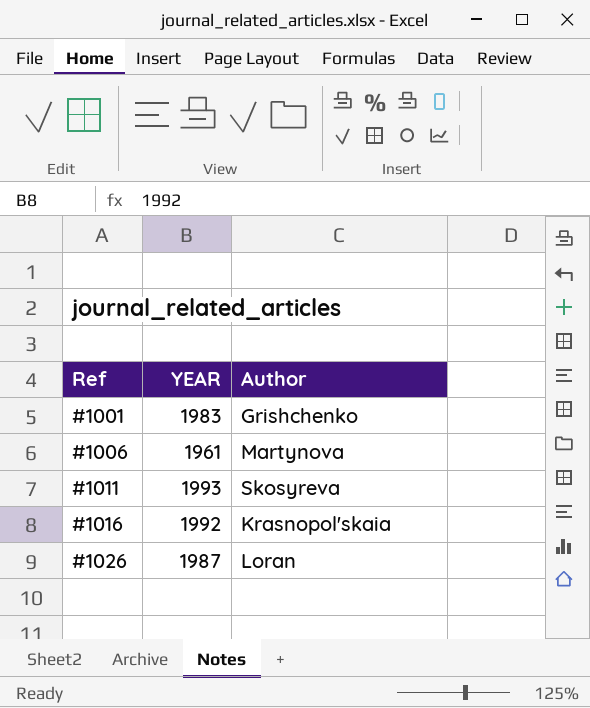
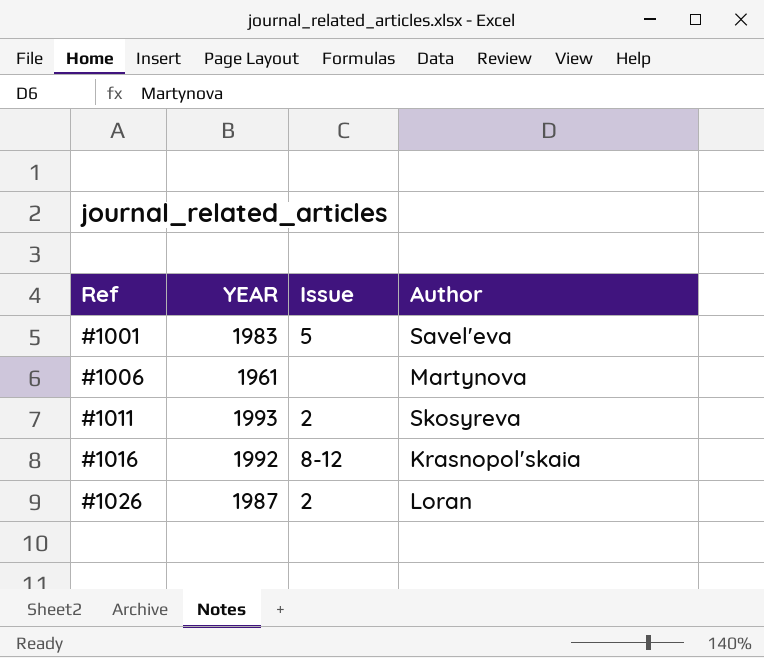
column Issue | position: none -> 3
#1001 | Author: Grishchenko -> Savel'eva

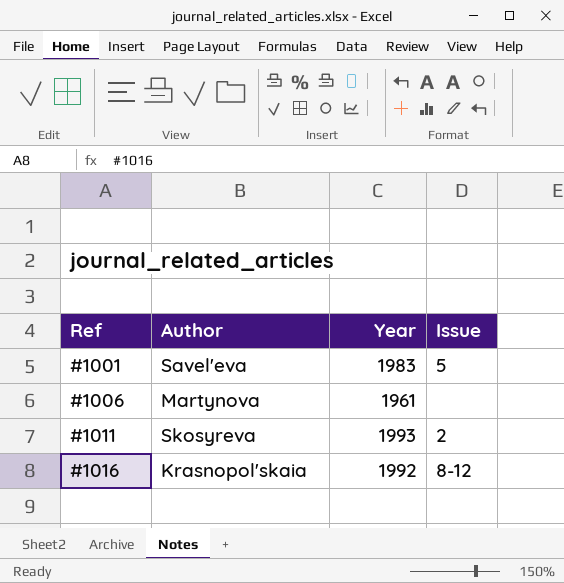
column Author | position: 4 -> 2
column name: YEAR -> Year
row #1026: 1987 | 2 | Loran -> none

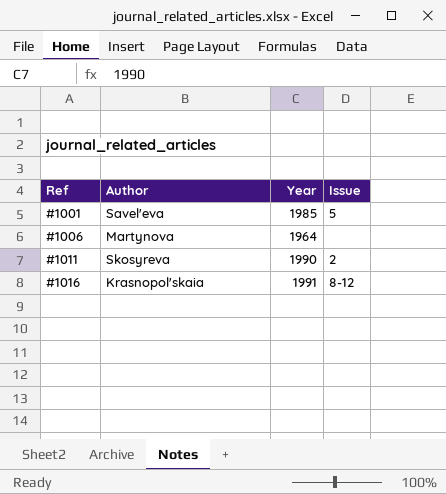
#1001 | Year: 1983 -> 1985
#1006 | Year: 1961 -> 1964
#1011 | Year: 1993 -> 1990
#1016 | Year: 1992 -> 1991

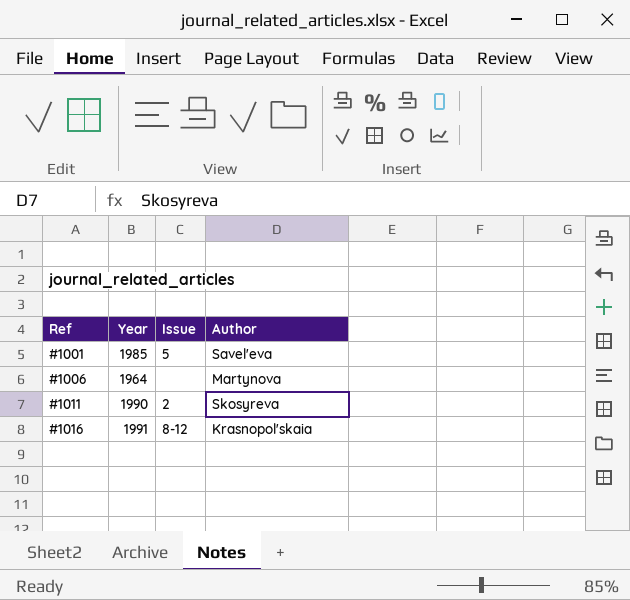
column Author | position: 2 -> 4

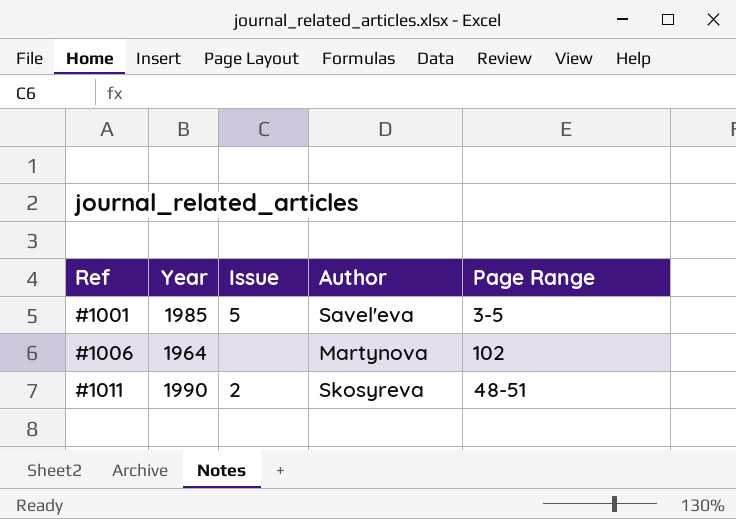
column Page Range | position: none -> 5
row #1016: 1991 | 8-12 | Krasnopol'skaia -> none

